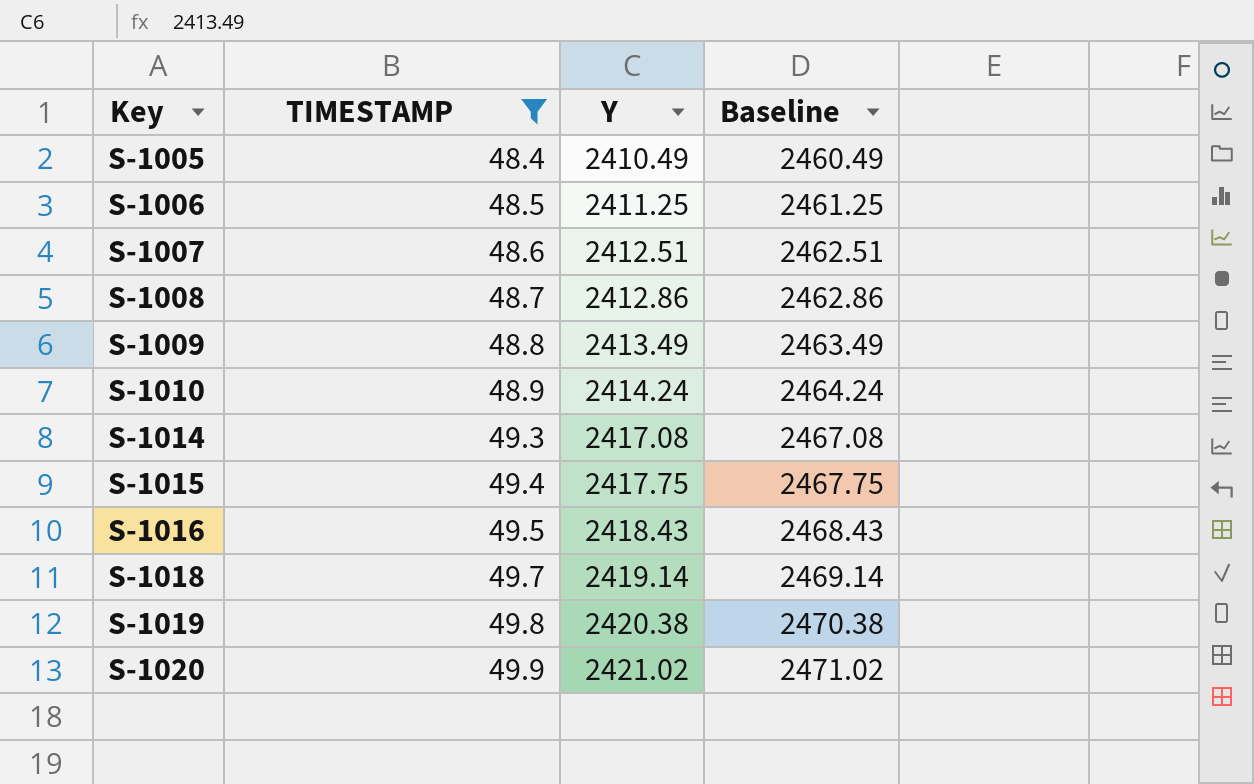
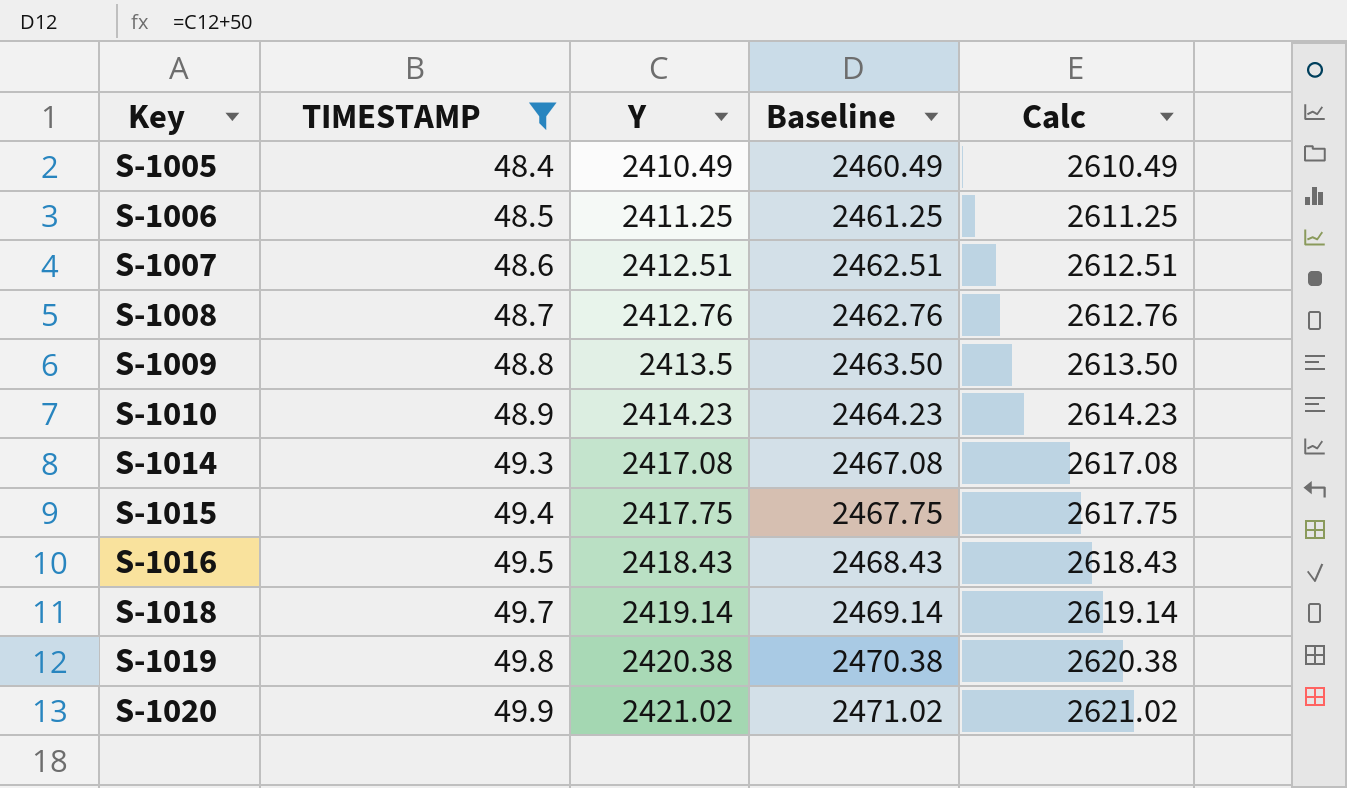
column Calc | formula: none -> [Y] + 200
S-1008 | Y: 2412.86 -> 2412.76
S-1008 | Baseline: 2462.86 -> 2462.76
S-1009 | Y: 2413.49 -> 2413.5
S-1009 | Baseline: 2463.49 -> 2463.50
S-1010 | Y: 2414.24 -> 2414.23
S-1010 | Baseline: 2464.24 -> 2464.23

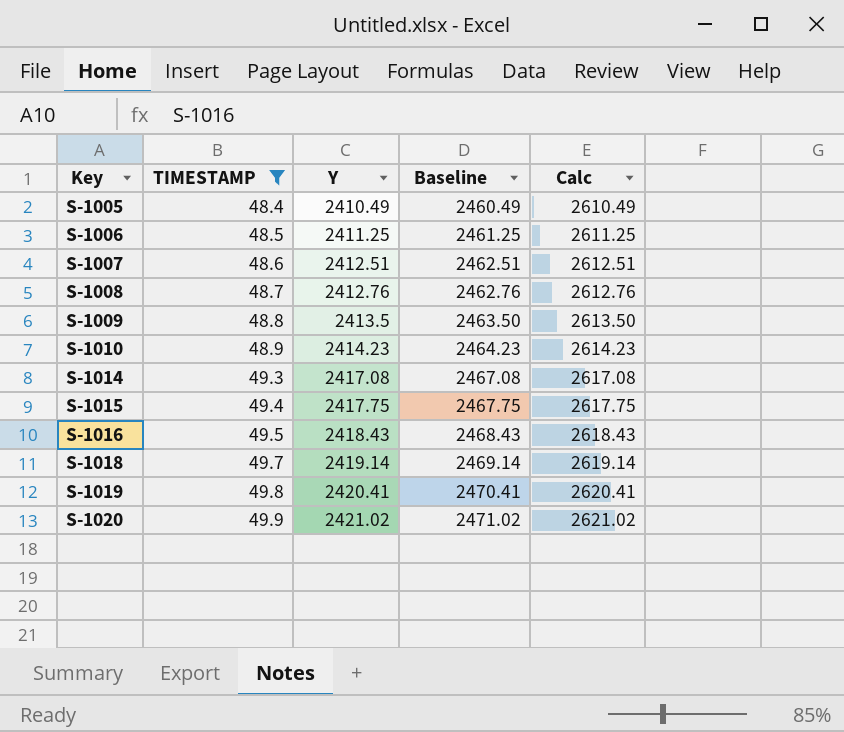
S-1019 | Y: 2420.38 -> 2420.41
S-1019 | Baseline: 2470.38 -> 2470.41
S-1019 | Calc: 2620.38 -> 2620.41

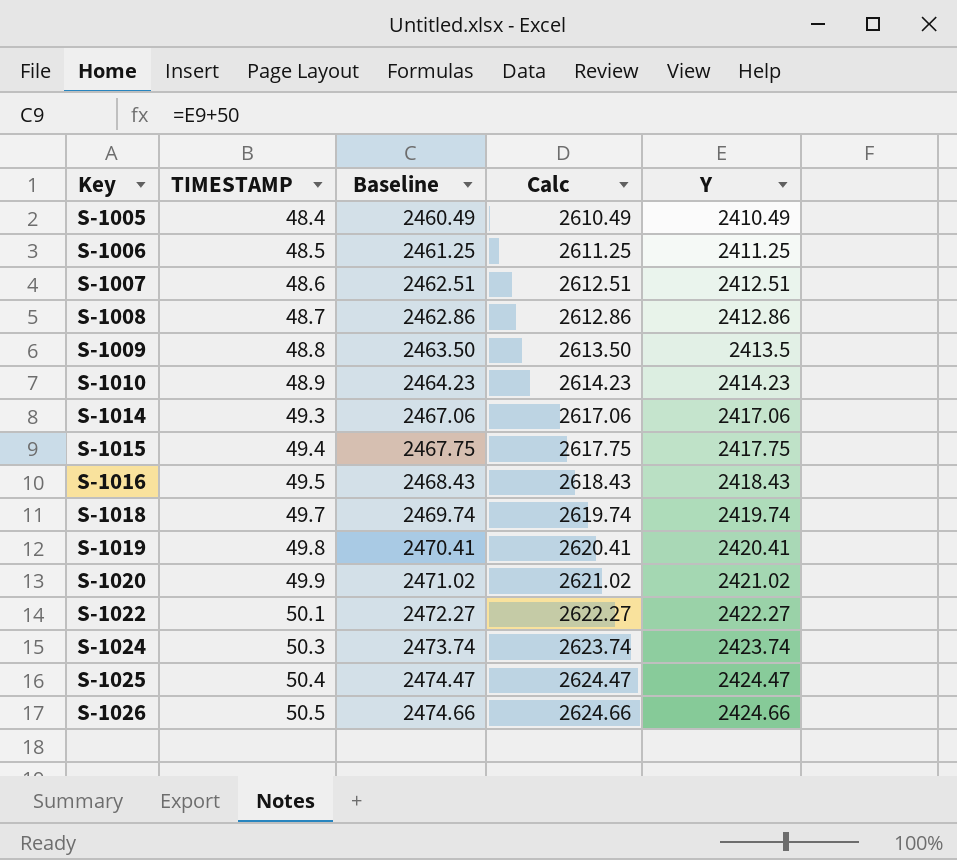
filter: TIMESTAMP <= 49.9 -> none
column Y | position: 3 -> 5
S-1008 | Baseline: 2462.76 -> 2462.86
S-1008 | Calc: 2612.76 -> 2612.86
S-1008 | Y: 2412.76 -> 2412.86
S-1014 | Baseline: 2467.08 -> 2467.06
S-1014 | Calc: 2617.08 -> 2617.06
S-1014 | Y: 2417.08 -> 2417.06
S-1018 | Baseline: 2469.14 -> 2469.74
S-1018 | Calc: 2619.14 -> 2619.74
S-1018 | Y: 2419.14 -> 2419.74

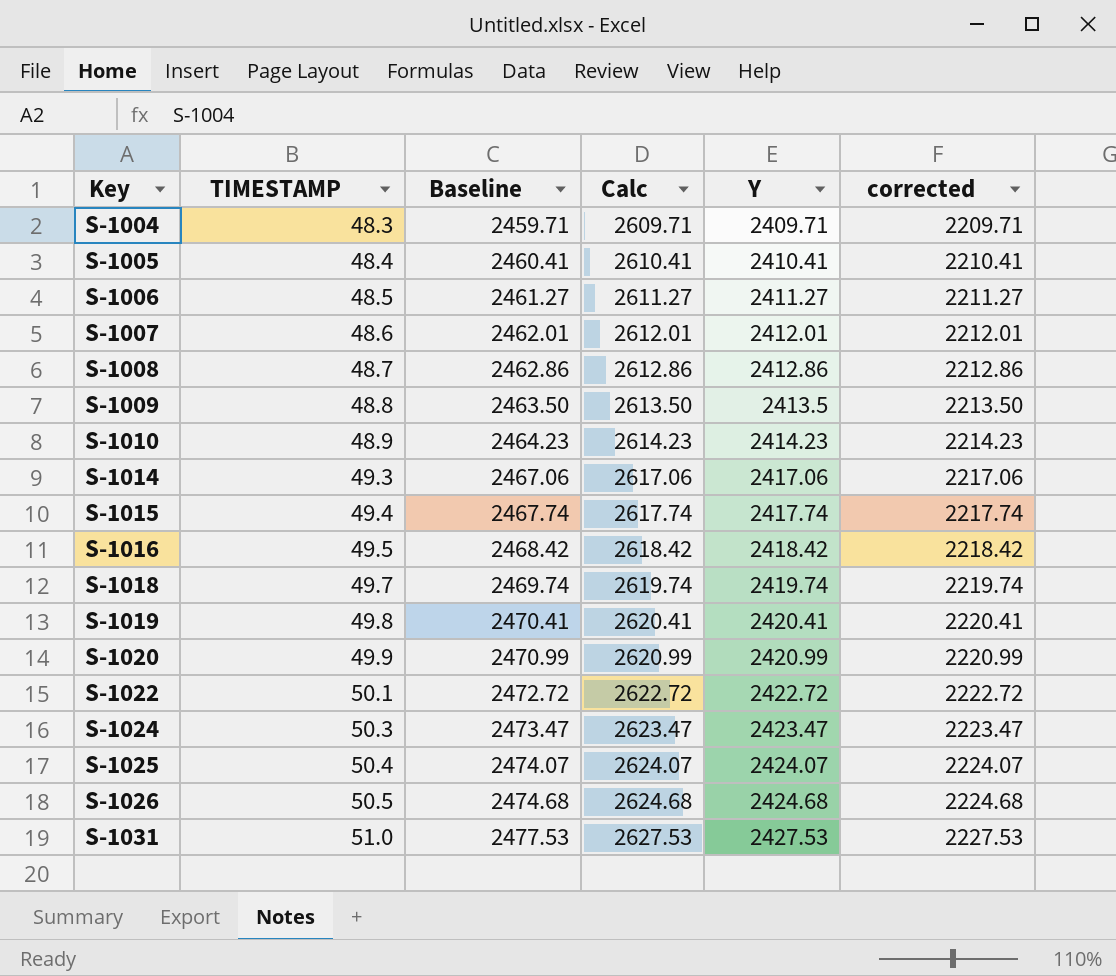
column corrected | formula: none -> [Y] - 200
row S-1004: none -> 48.3 | 2459.71 | 2609.71 | 2409.71 | 2209.71
S-1005 | Baseline: 2460.49 -> 2460.41
S-1005 | Calc: 2610.49 -> 2610.41
S-1005 | Y: 2410.49 -> 2410.41
S-1006 | Baseline: 2461.25 -> 2461.27
S-1006 | Calc: 2611.25 -> 2611.27
S-1006 | Y: 2411.25 -> 2411.27
S-1007 | Baseline: 2462.51 -> 2462.01
S-1007 | Calc: 2612.51 -> 2612.01
S-1007 | Y: 2412.51 -> 2412.01
S-1015 | Baseline: 2467.75 -> 2467.74
S-1015 | Calc: 2617.75 -> 2617.74
S-1015 | Y: 2417.75 -> 2417.74
S-1016 | Baseline: 2468.43 -> 2468.42
S-1016 | Calc: 2618.43 -> 2618.42
S-1016 | Y: 2418.43 -> 2418.42
S-1020 | Baseline: 2471.02 -> 2470.99
S-1020 | Calc: 2621.02 -> 2620.99
S-1020 | Y: 2421.02 -> 2420.99
S-1022 | Baseline: 2472.27 -> 2472.72
S-1022 | Calc: 2622.27 -> 2622.72
S-1022 | Y: 2422.27 -> 2422.72
S-1024 | Baseline: 2473.74 -> 2473.47
S-1024 | Calc: 2623.74 -> 2623.47
S-1024 | Y: 2423.74 -> 2423.47
S-1025 | Baseline: 2474.47 -> 2474.07
S-1025 | Calc: 2624.47 -> 2624.07
S-1025 | Y: 2424.47 -> 2424.07
S-1026 | Baseline: 2474.66 -> 2474.68
S-1026 | Calc: 2624.66 -> 2624.68
S-1026 | Y: 2424.66 -> 2424.68
row S-1031: none -> 51.0 | 2477.53 | 2627.53 | 2427.53 | 2227.53

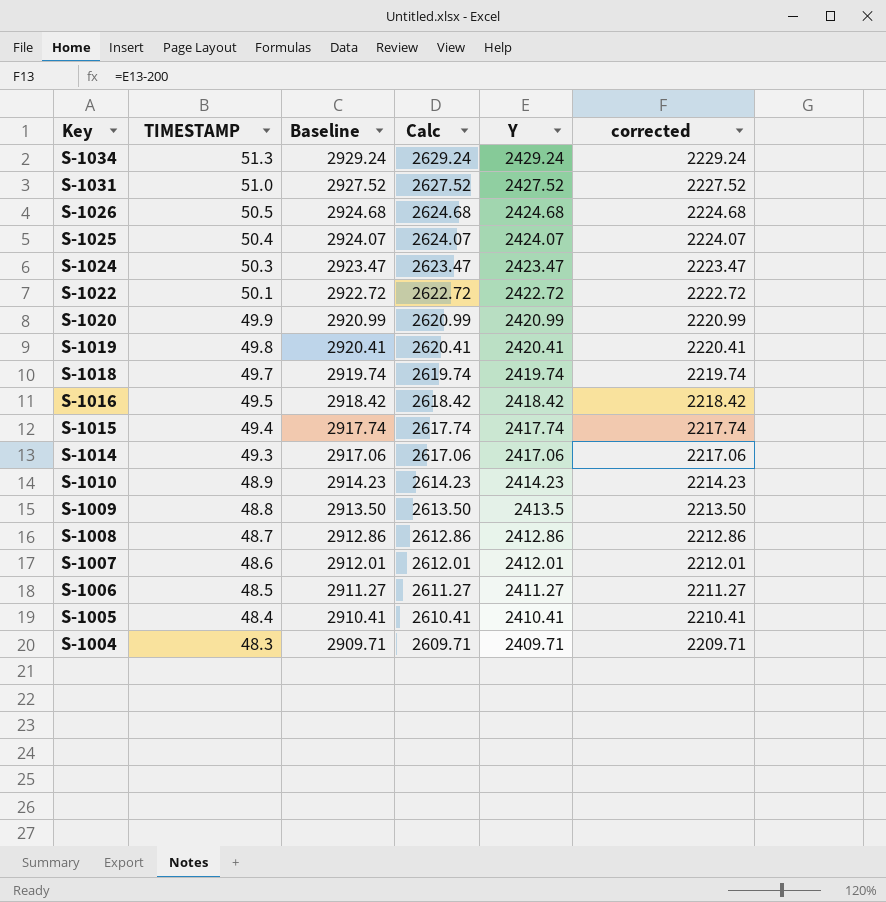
row order: Key ascending -> Key descending
column Baseline | formula: [Y] + 50 -> [Y] + 500
row S-1034: none -> 51.3 | 2929.24 | 2629.24 | 2429.24 | 2229.24
S-1031 | Calc: 2627.53 -> 2627.52
S-1031 | Y: 2427.53 -> 2427.52
S-1031 | corrected: 2227.53 -> 2227.52

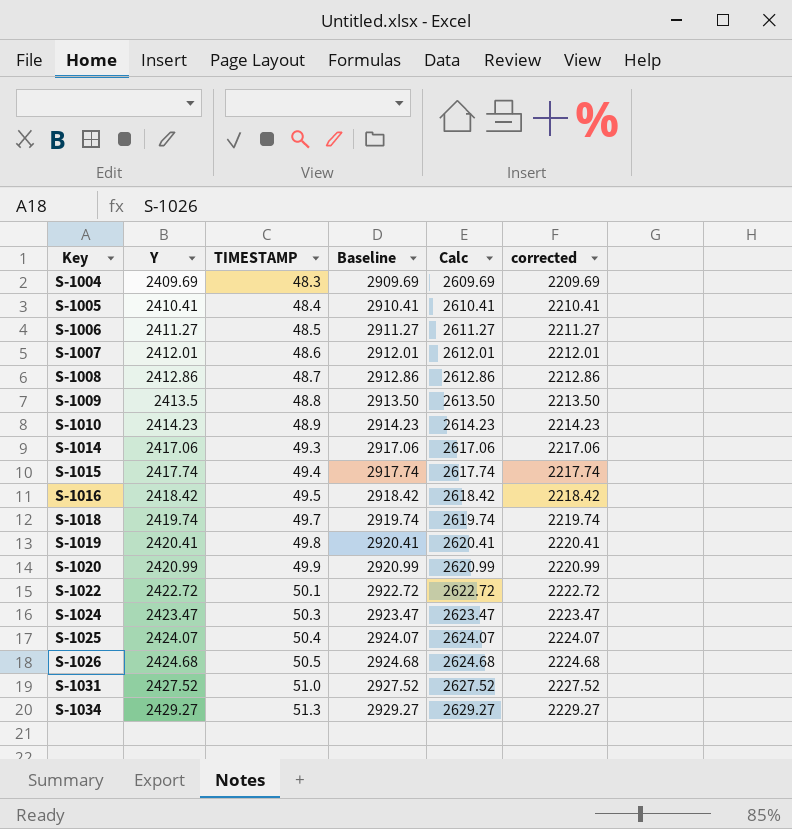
row order: Key descending -> Key ascending
column Y | position: 5 -> 2
S-1004 | Y: 2409.71 -> 2409.69
S-1004 | Baseline: 2909.71 -> 2909.69
S-1004 | Calc: 2609.71 -> 2609.69
S-1004 | corrected: 2209.71 -> 2209.69
S-1034 | Y: 2429.24 -> 2429.27
S-1034 | Baseline: 2929.24 -> 2929.27
S-1034 | Calc: 2629.24 -> 2629.27
S-1034 | corrected: 2229.24 -> 2229.27

